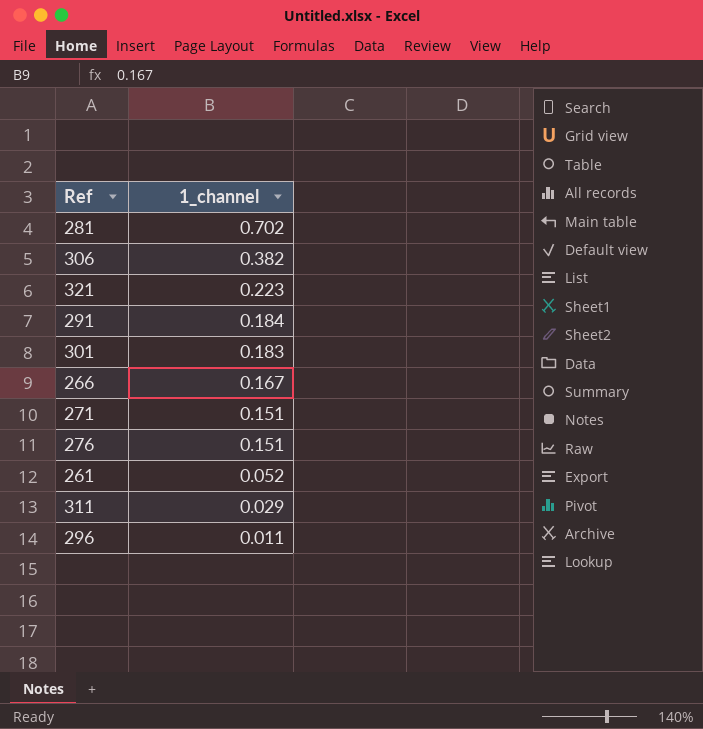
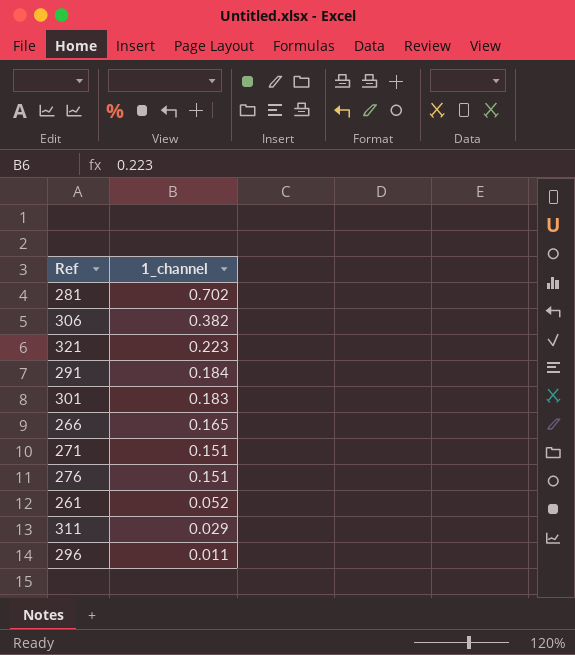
266 | 1_channel: 0.167 -> 0.165

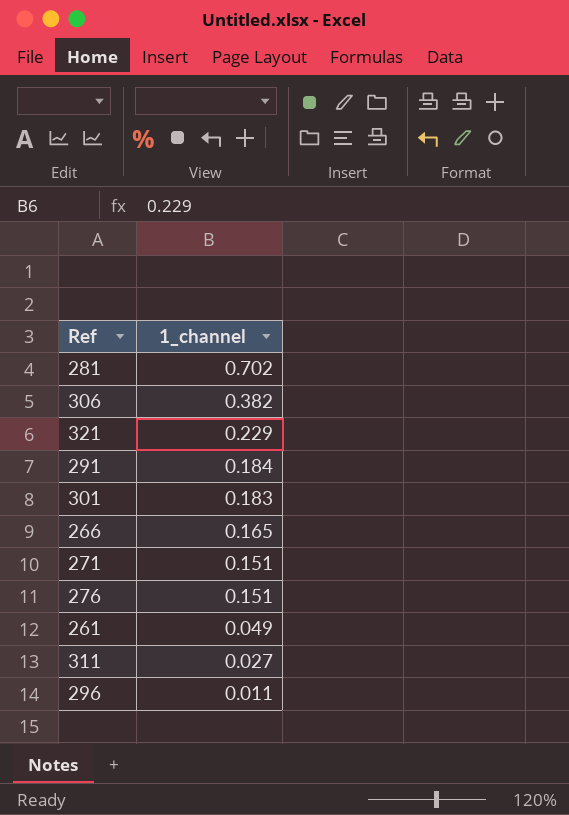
321 | 1_channel: 0.223 -> 0.229
261 | 1_channel: 0.052 -> 0.049
311 | 1_channel: 0.029 -> 0.027

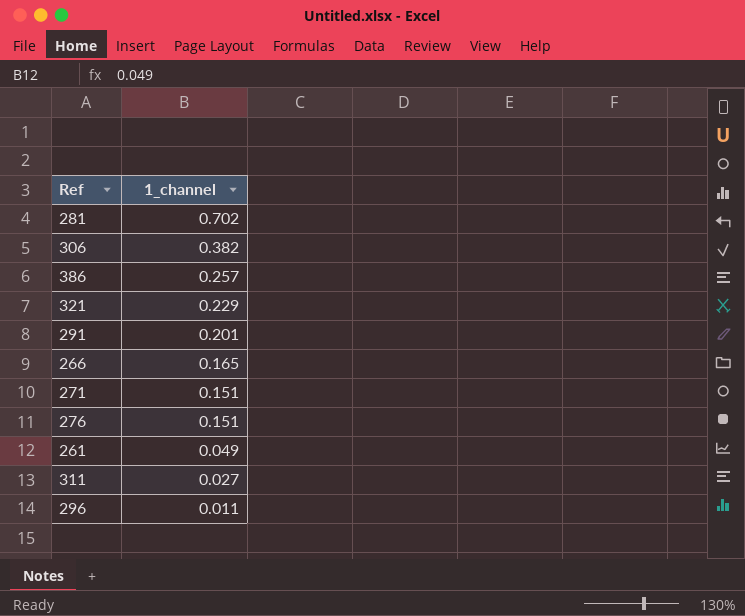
row 301: 0.183 -> none
row 386: none -> 0.257
291 | 1_channel: 0.184 -> 0.201

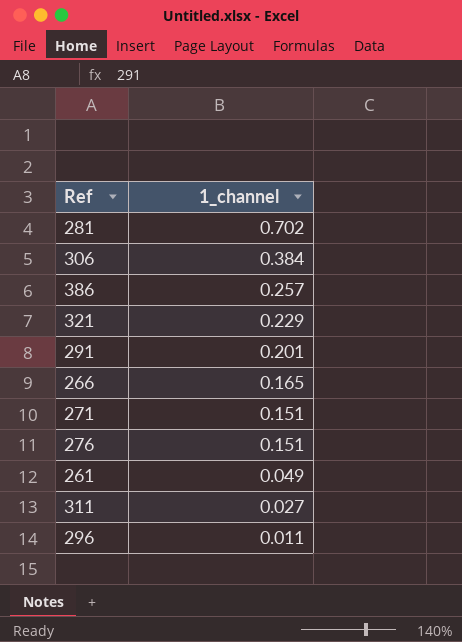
306 | 1_channel: 0.382 -> 0.384

